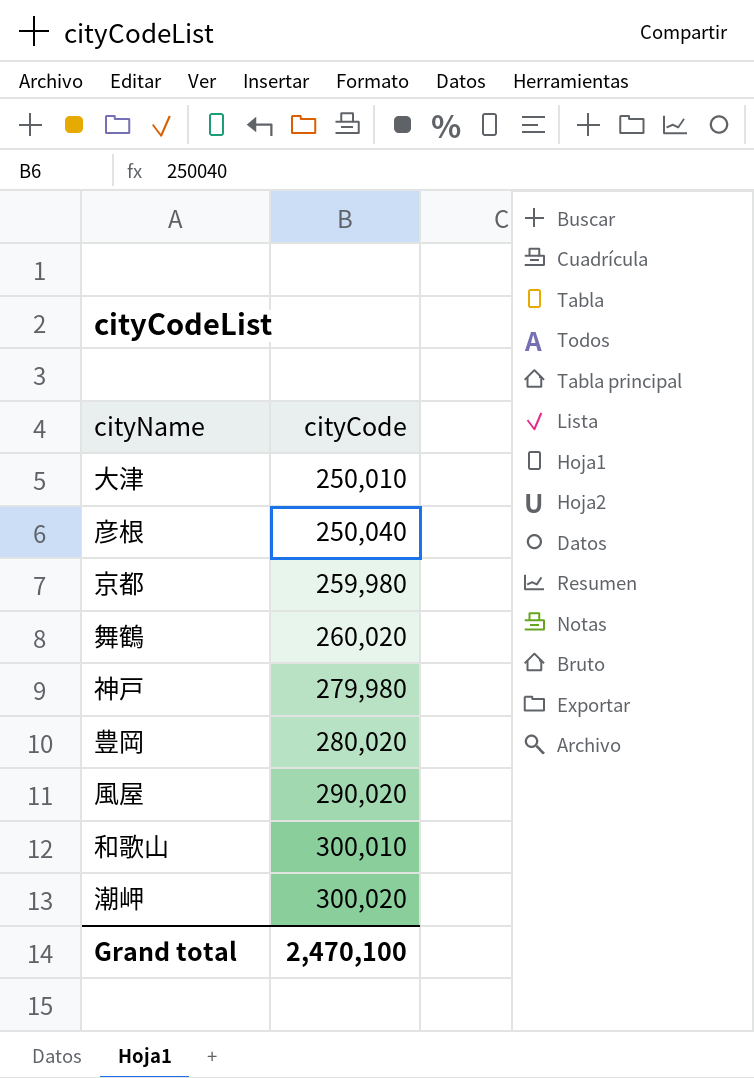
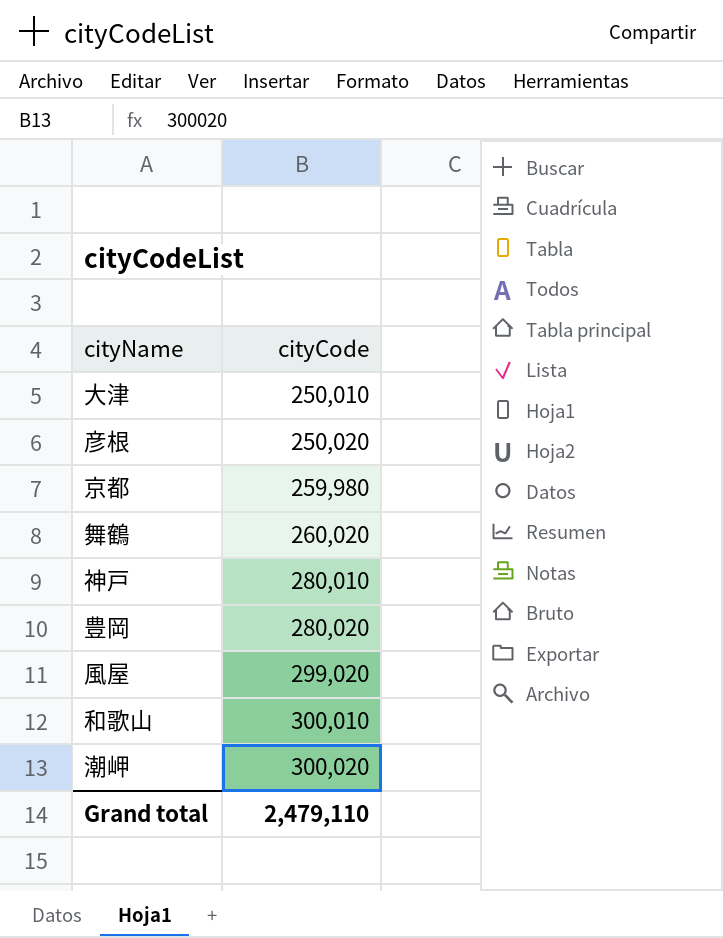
彦根 | cityCode: 250,040 -> 250,020
神戸 | cityCode: 279,980 -> 280,010
風屋 | cityCode: 290,020 -> 299,020
Grand total | cityCode: 2,470,100 -> 2,479,110

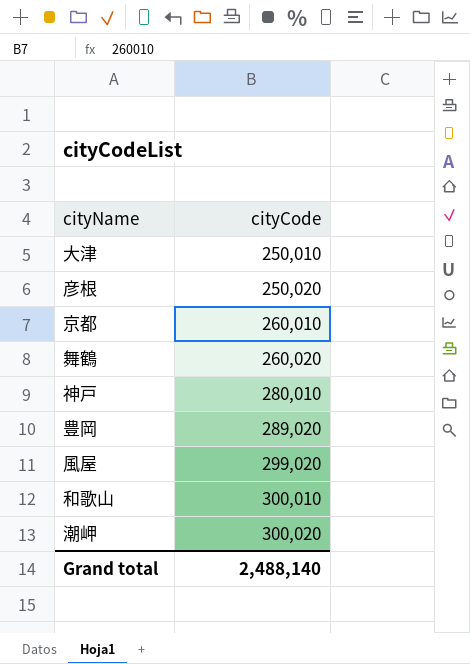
京都 | cityCode: 259,980 -> 260,010
豊岡 | cityCode: 280,020 -> 289,020
Grand total | cityCode: 2,479,110 -> 2,488,140

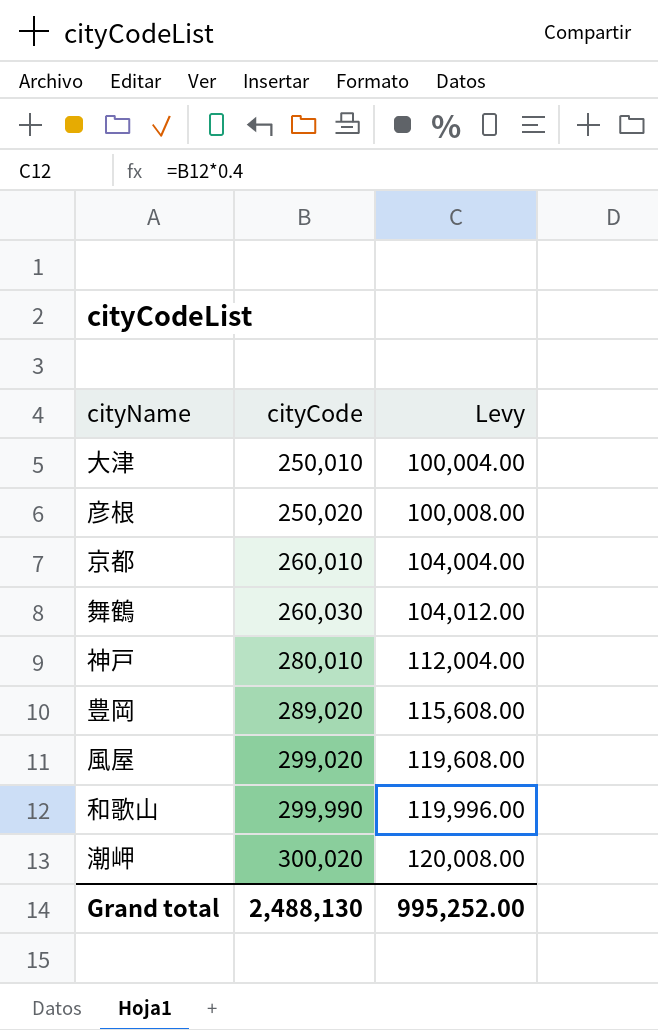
column Levy | formula: none -> [cityCode] * 0.4
舞鶴 | cityCode: 260,020 -> 260,030
和歌山 | cityCode: 300,010 -> 299,990
Grand total | cityCode: 2,488,140 -> 2,488,130

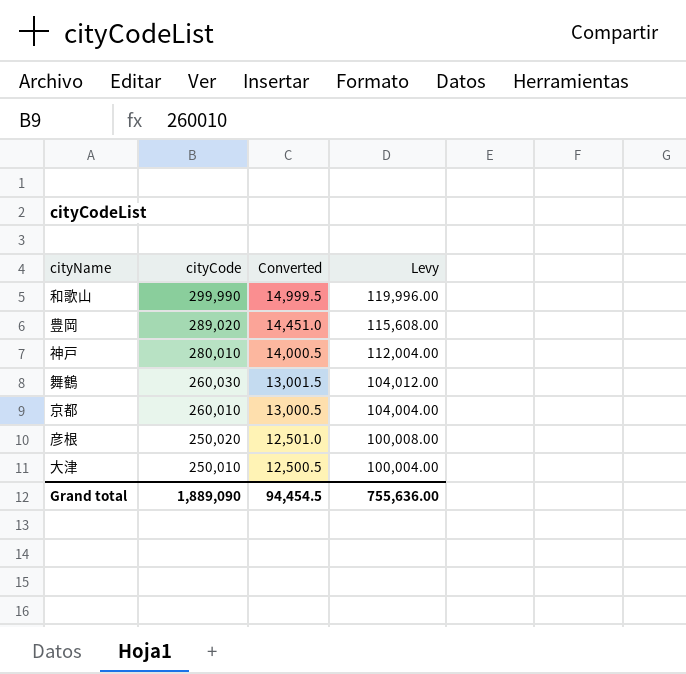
row order: cityCode ascending -> cityCode descending
column Converted | formula: none -> [cityCode] * 0.05
row 風屋: 299,020 | 119,608.00 -> none
row 潮岬: 300,020 | 120,008.00 -> none
Grand total | cityCode: 2,488,130 -> 1,889,090
Grand total | Levy: 995,252.00 -> 755,636.00

